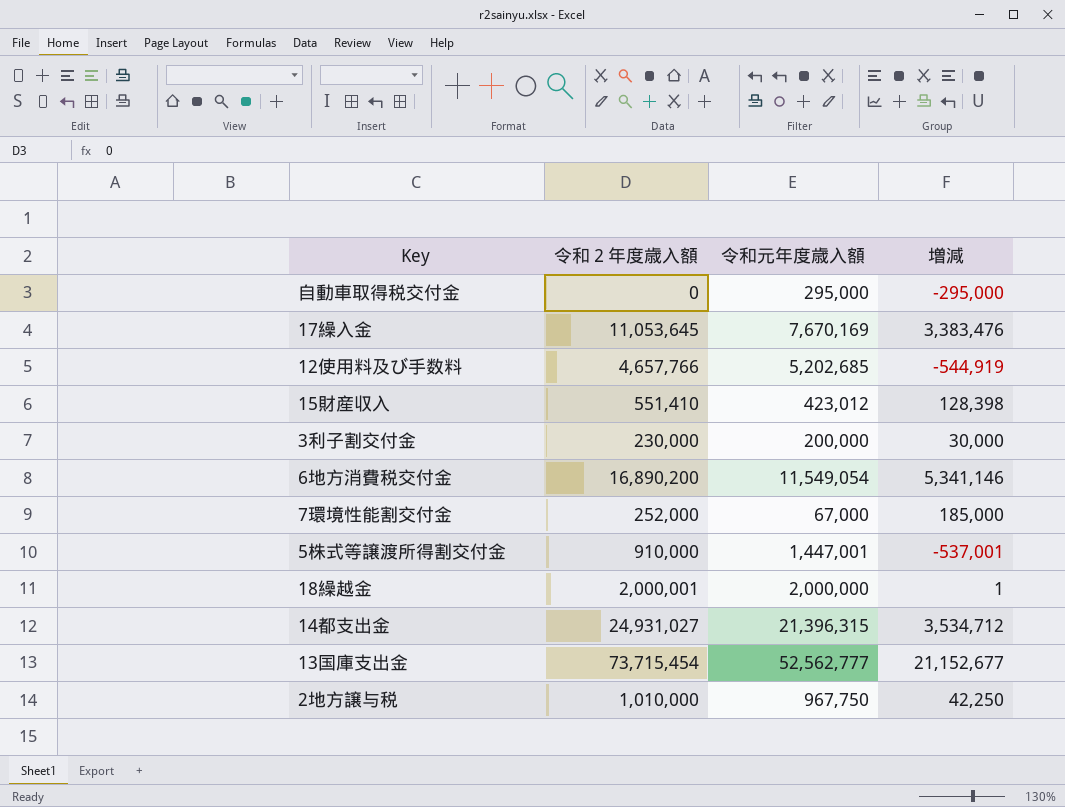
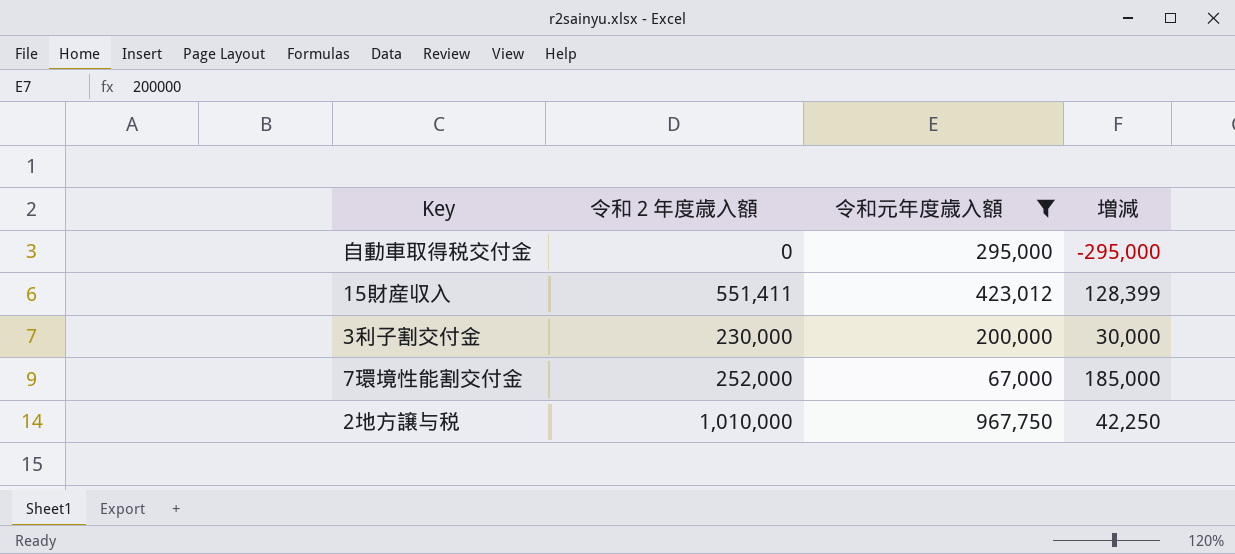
filter: none -> 令和元年度歳入額 <= 967,750
15財産収入 | 令和２年度歳入額: 551,410 -> 551,411
15財産収入 | 増減: 128,398 -> 128,399

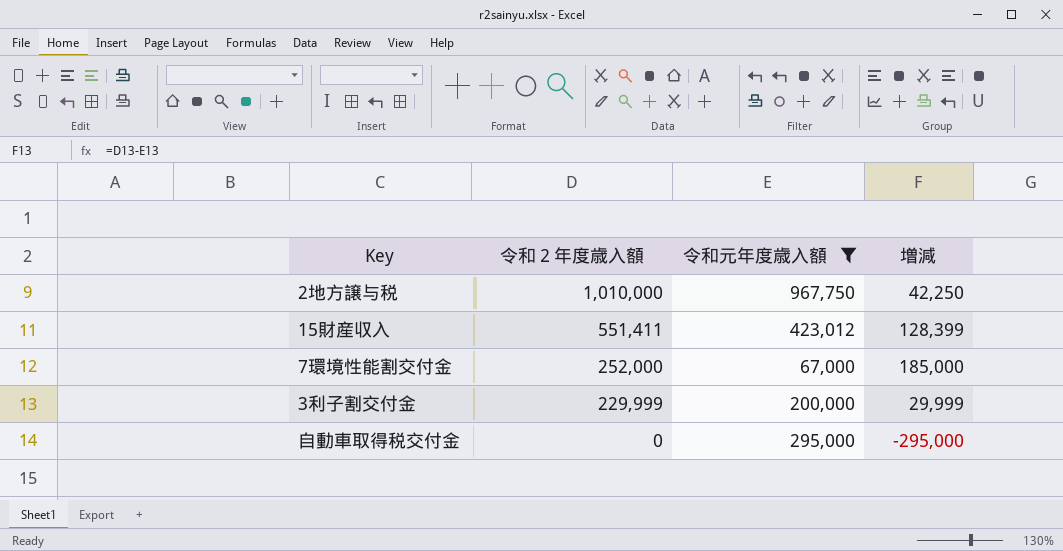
row order: none -> 令和２年度歳入額 descending
3利子割交付金 | 令和２年度歳入額: 230,000 -> 229,999
3利子割交付金 | 増減: 30,000 -> 29,999

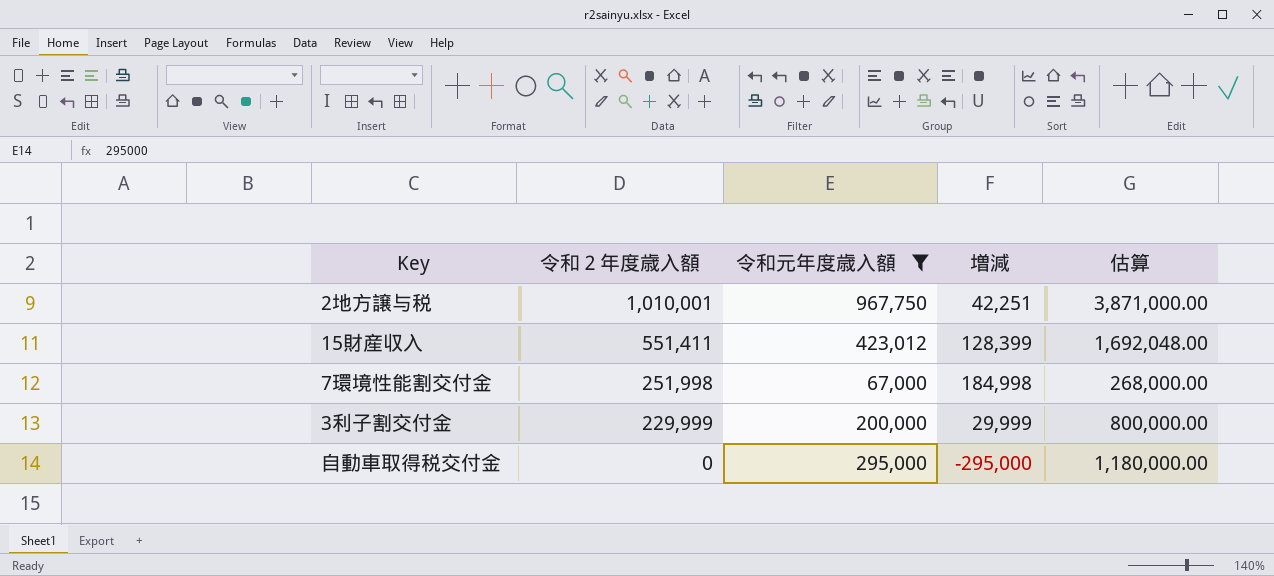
column 估算 | formula: none -> [令和元年度歳入額] * 4
2地方譲与税 | 令和２年度歳入額: 1,010,000 -> 1,010,001
2地方譲与税 | 増減: 42,250 -> 42,251
7環境性能割交付金 | 令和２年度歳入額: 252,000 -> 251,998
7環境性能割交付金 | 増減: 185,000 -> 184,998

